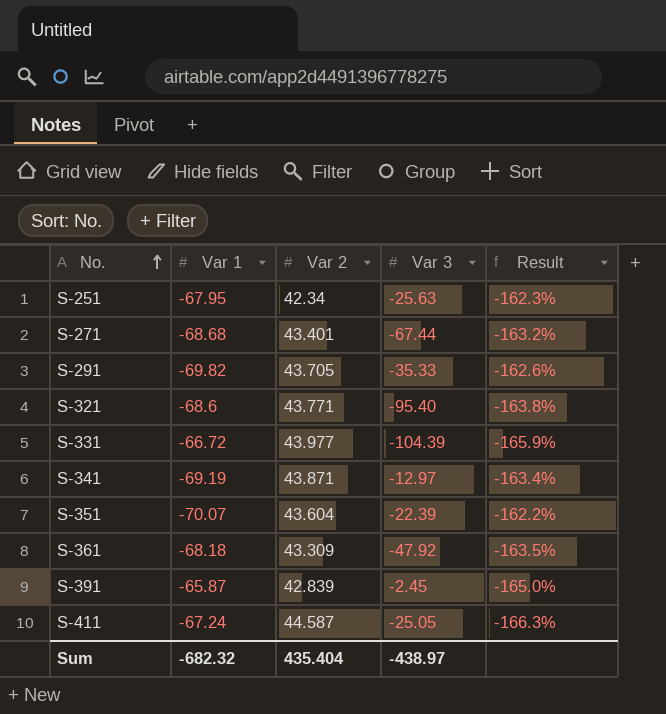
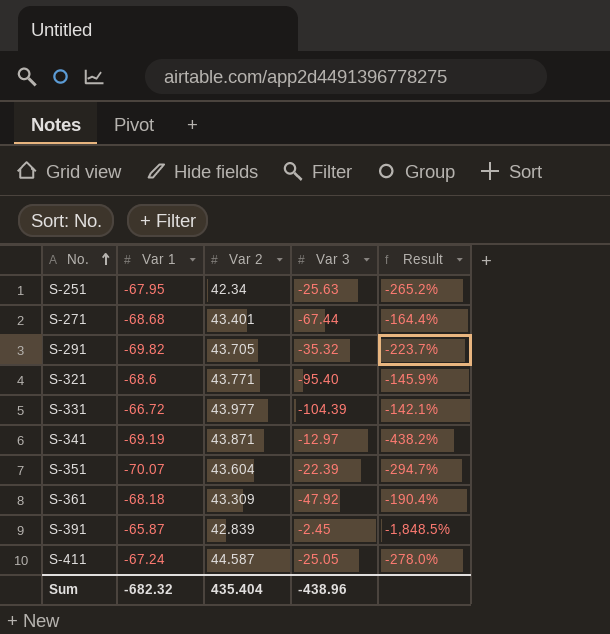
column Result | formula: ([Var 2] - [Var 1]) / [Var 1] -> ([Var 2] - [Var 3]) / [Var 3]
S-291 | Var 3: -35.33 -> -35.32
Sum | Var 3: -438.97 -> -438.96

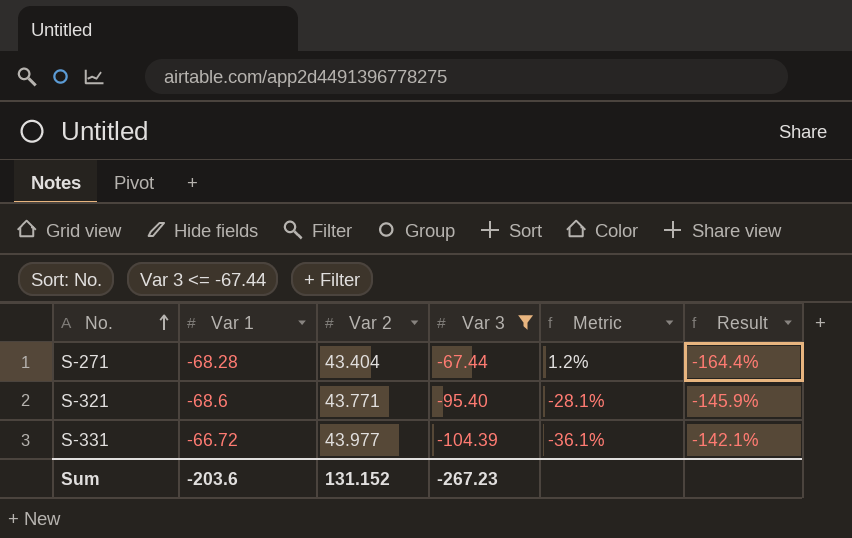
filter: none -> Var 3 <= -67.44
column Metric | formula: none -> ([Var 1] - [Var 3]) / [Var 3]
S-271 | Var 1: -68.68 -> -68.28
S-271 | Var 2: 43.401 -> 43.404
Sum | Var 1: -682.32 -> -203.6
Sum | Var 2: 435.404 -> 131.152
Sum | Var 3: -438.96 -> -267.23

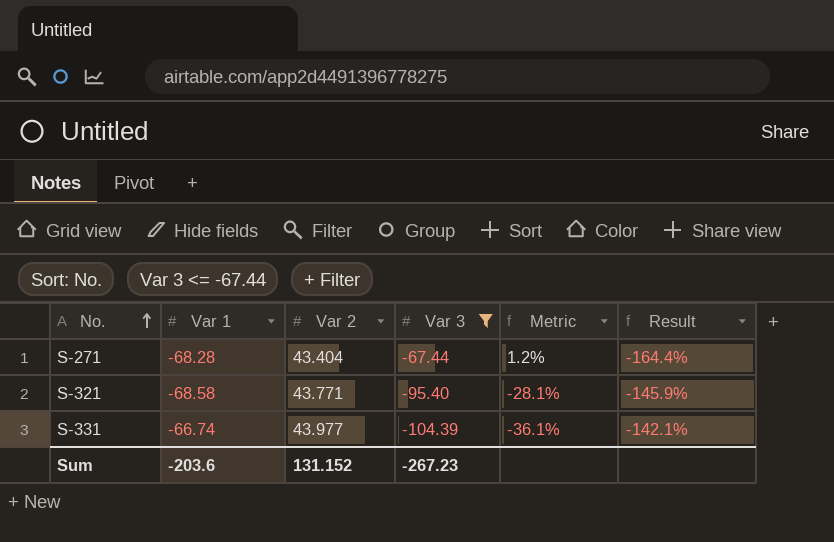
S-321 | Var 1: -68.6 -> -68.58
S-331 | Var 1: -66.72 -> -66.74

